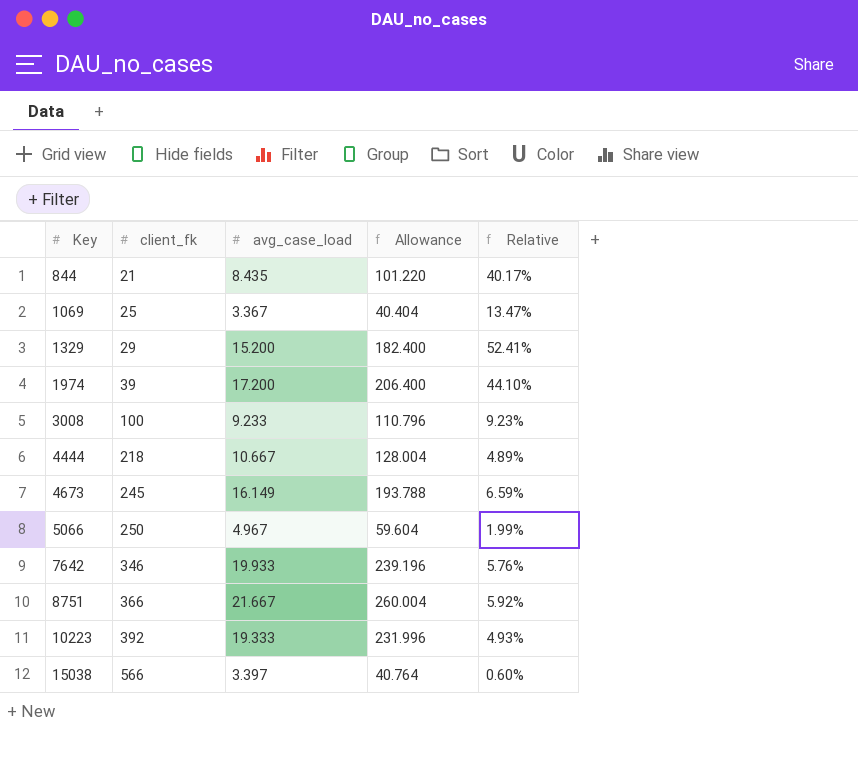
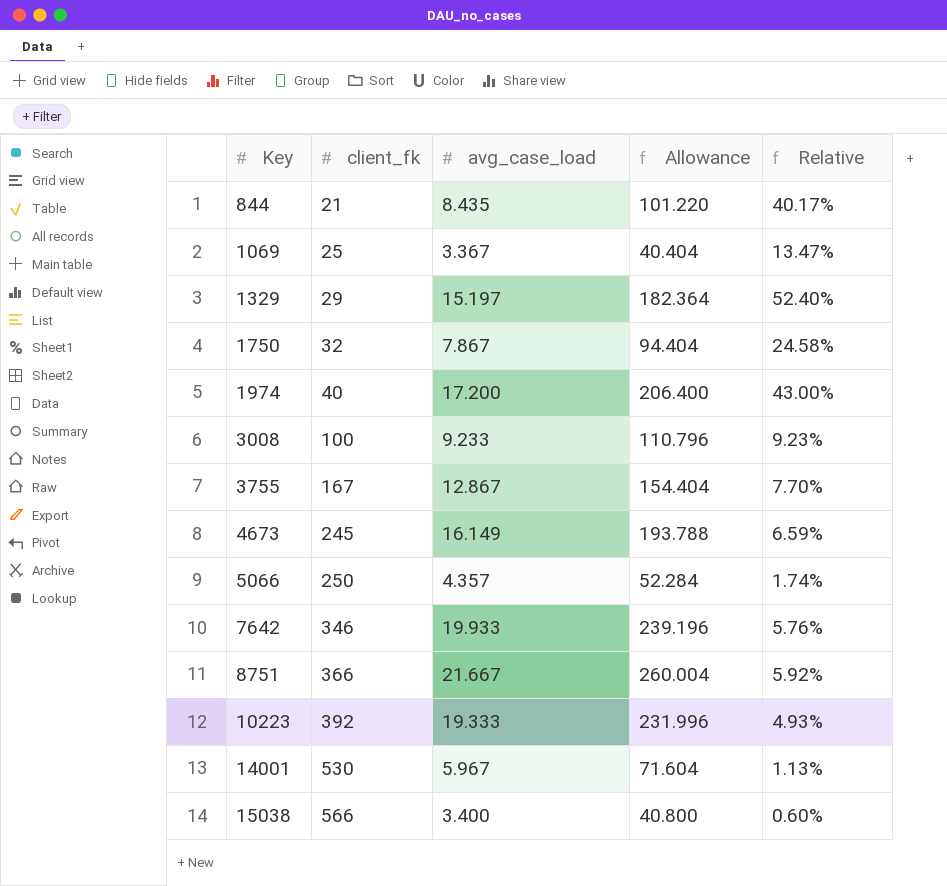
row 4444: 218 | 10.667 | 128.004 | 4.89% -> none
1329 | avg_case_load: 15.200 -> 15.197
1329 | Allowance: 182.400 -> 182.364
1329 | Relative: 52.41% -> 52.40%
row 1750: none -> 32 | 7.867 | 94.404 | 24.58%
1974 | client_fk: 39 -> 40
1974 | Relative: 44.10% -> 43.00%
row 3755: none -> 167 | 12.867 | 154.404 | 7.70%
5066 | avg_case_load: 4.967 -> 4.357
5066 | Allowance: 59.604 -> 52.284
5066 | Relative: 1.99% -> 1.74%
row 14001: none -> 530 | 5.967 | 71.604 | 1.13%
15038 | avg_case_load: 3.397 -> 3.400
15038 | Allowance: 40.764 -> 40.800

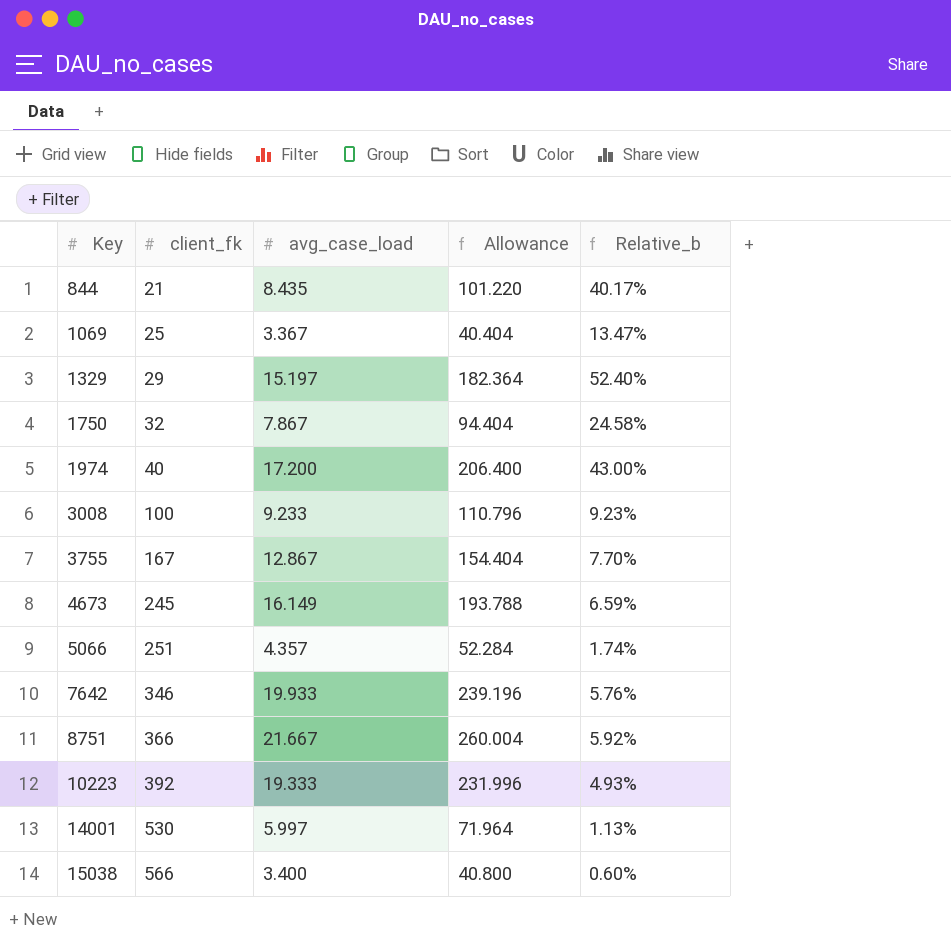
column name: Relative -> Relative_b
5066 | client_fk: 250 -> 251
14001 | avg_case_load: 5.967 -> 5.997
14001 | Allowance: 71.604 -> 71.964

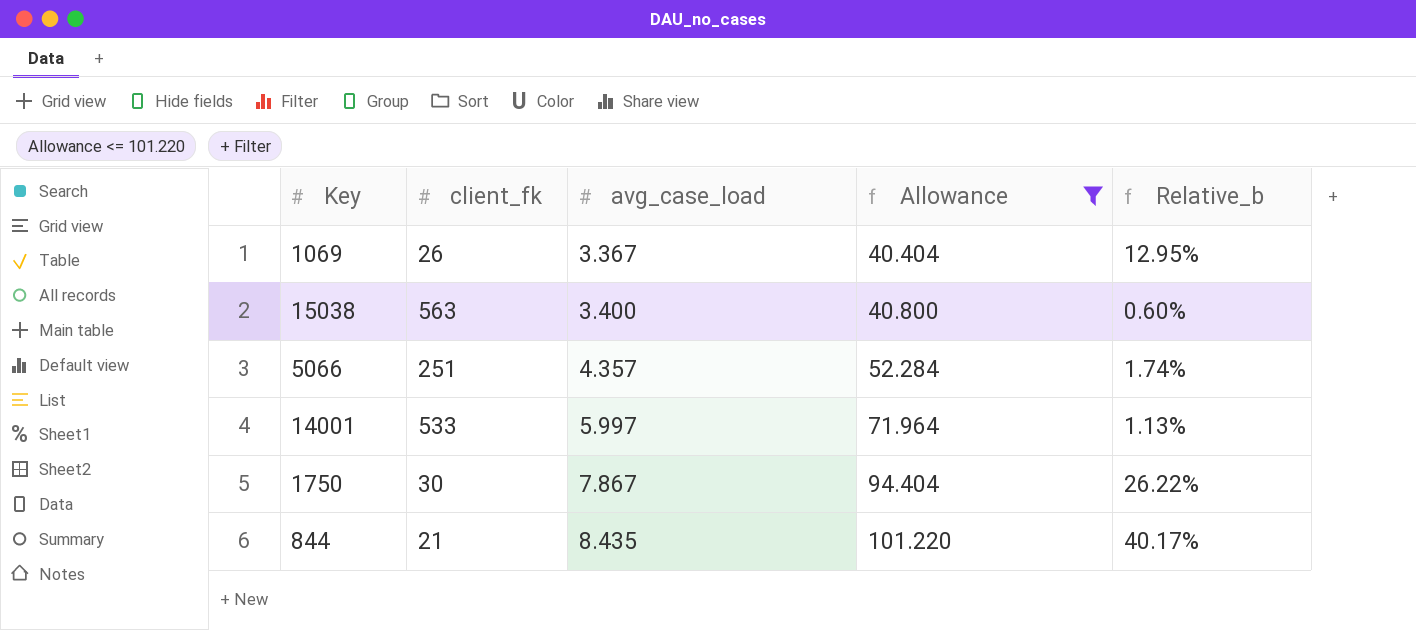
filter: none -> Allowance <= 101.220
row order: Key ascending -> avg_case_load ascending
1069 | client_fk: 25 -> 26
1069 | Relative_b: 13.47% -> 12.95%
15038 | client_fk: 566 -> 563
14001 | client_fk: 530 -> 533
1750 | client_fk: 32 -> 30
1750 | Relative_b: 24.58% -> 26.22%

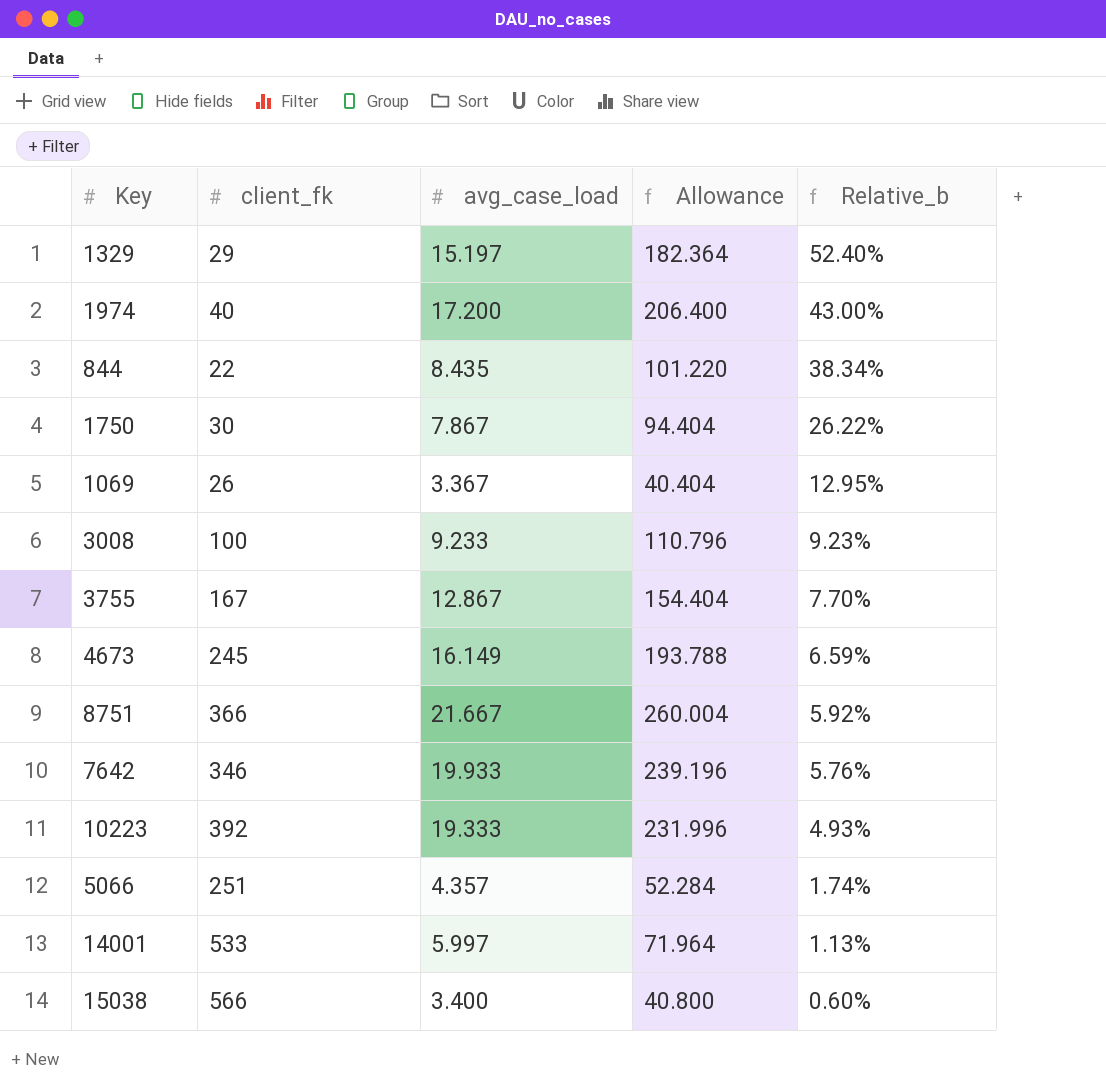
filter: Allowance <= 101.220 -> none
row order: avg_case_load ascending -> Relative_b descending
844 | client_fk: 21 -> 22
844 | Relative_b: 40.17% -> 38.34%
15038 | client_fk: 563 -> 566

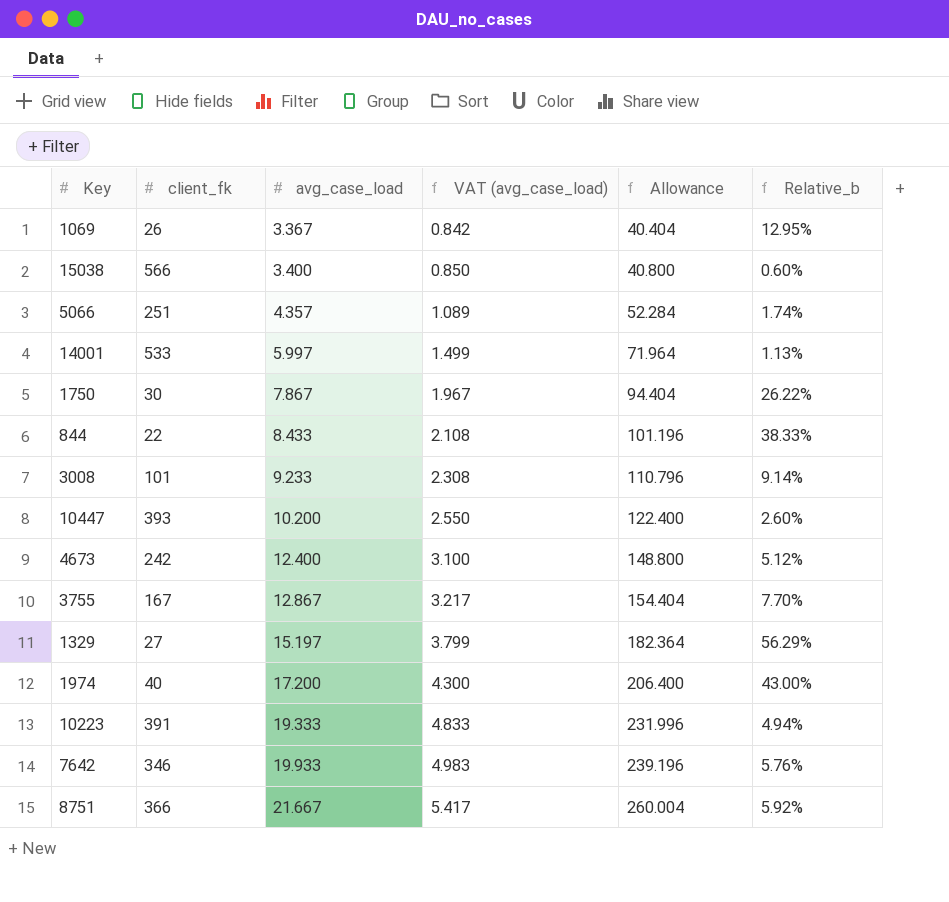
row order: Relative_b descending -> avg_case_load ascending
column VAT (avg_case_load) | formula: none -> [avg_case_load] * 0.25
844 | avg_case_load: 8.435 -> 8.433
844 | Allowance: 101.220 -> 101.196
844 | Relative_b: 38.34% -> 38.33%
3008 | client_fk: 100 -> 101
3008 | Relative_b: 9.23% -> 9.14%
row 10447: none -> 393 | 10.200 | 2.550 | 122.400 | 2.60%
4673 | client_fk: 245 -> 242
4673 | avg_case_load: 16.149 -> 12.400
4673 | Allowance: 193.788 -> 148.800
4673 | Relative_b: 6.59% -> 5.12%
1329 | client_fk: 29 -> 27
1329 | Relative_b: 52.40% -> 56.29%
10223 | client_fk: 392 -> 391
10223 | Relative_b: 4.93% -> 4.94%

